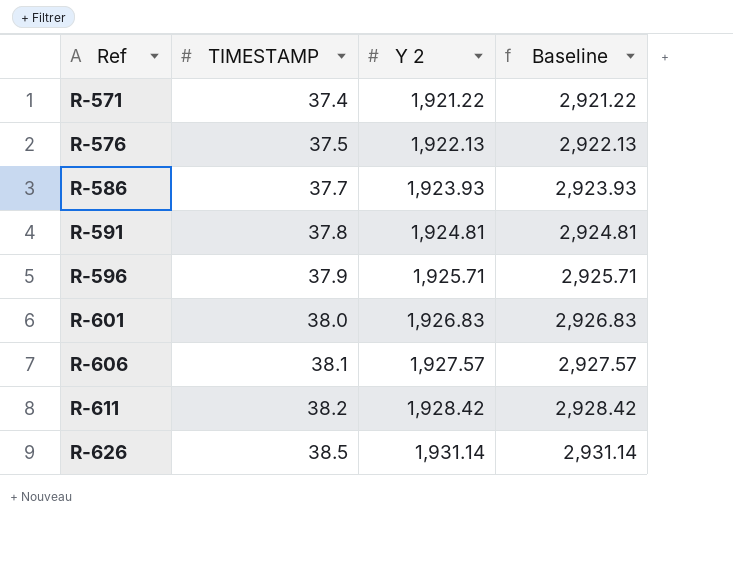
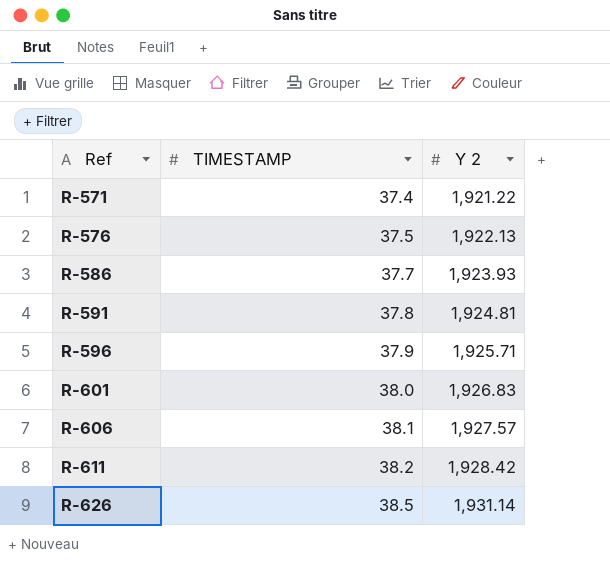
column Baseline | formula: [Y 2] + 1000 -> none

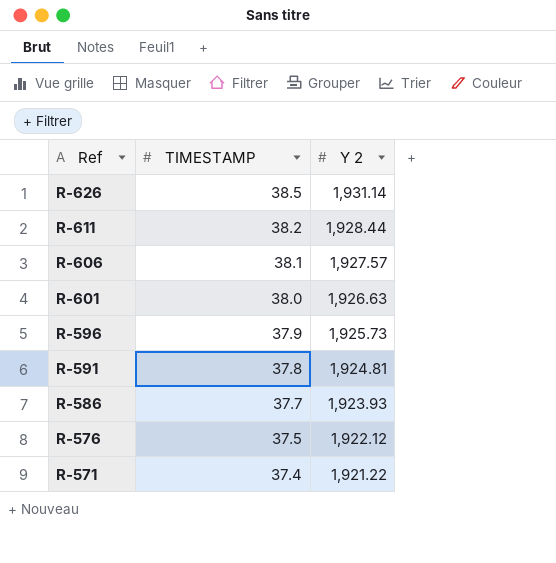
row order: Ref ascending -> Ref descending
R-611 | Y 2: 1,928.42 -> 1,928.44
R-601 | Y 2: 1,926.83 -> 1,926.63
R-596 | Y 2: 1,925.71 -> 1,925.73
R-576 | Y 2: 1,922.13 -> 1,922.12

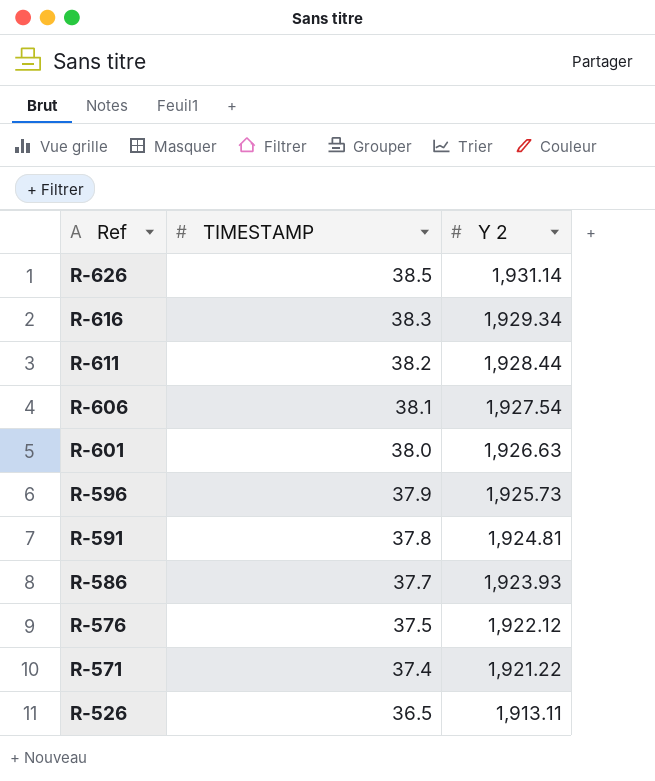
row R-616: none -> 38.3 | 1,929.34
R-606 | Y 2: 1,927.57 -> 1,927.54
row R-526: none -> 36.5 | 1,913.11

